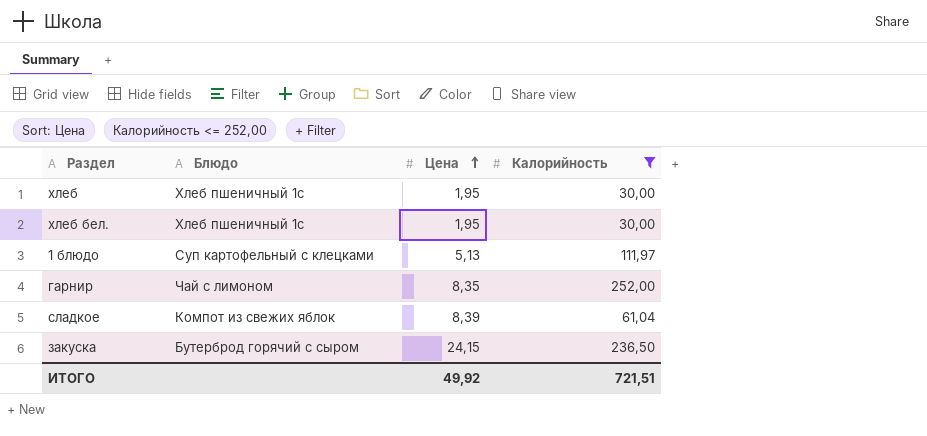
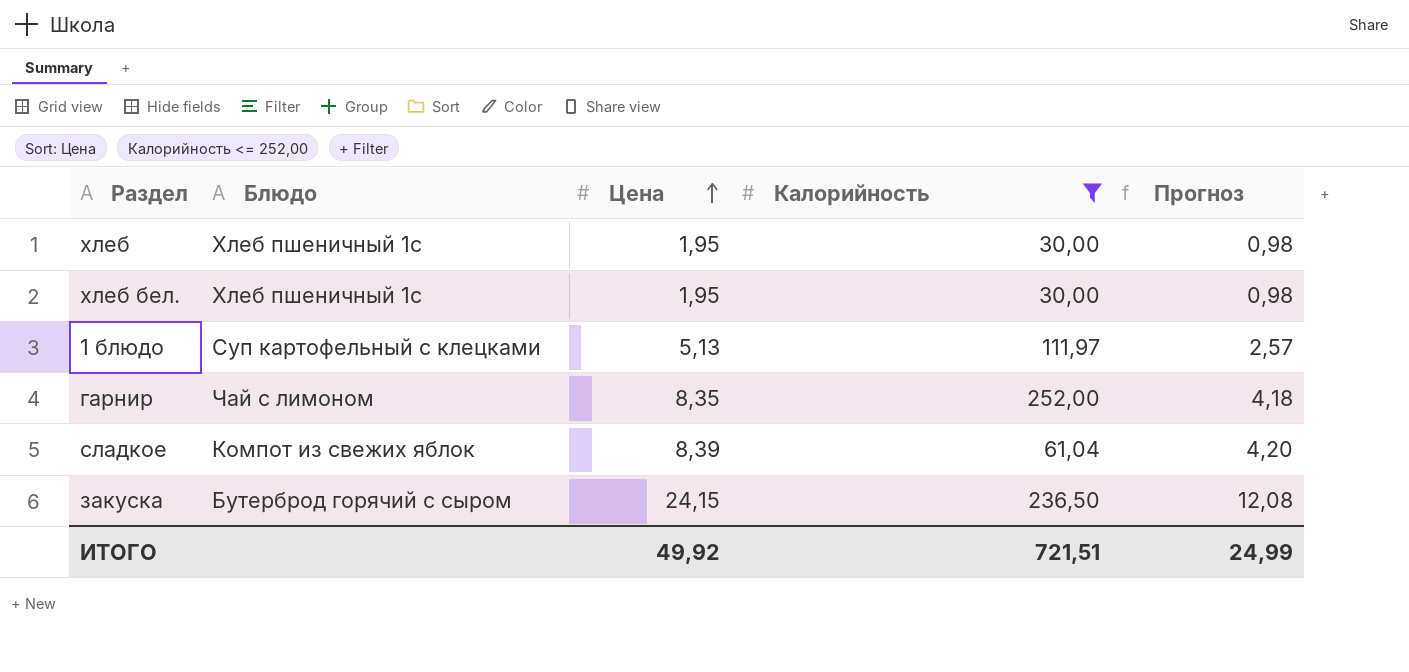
column Прогноз | formula: none -> [Цена] * 0,5

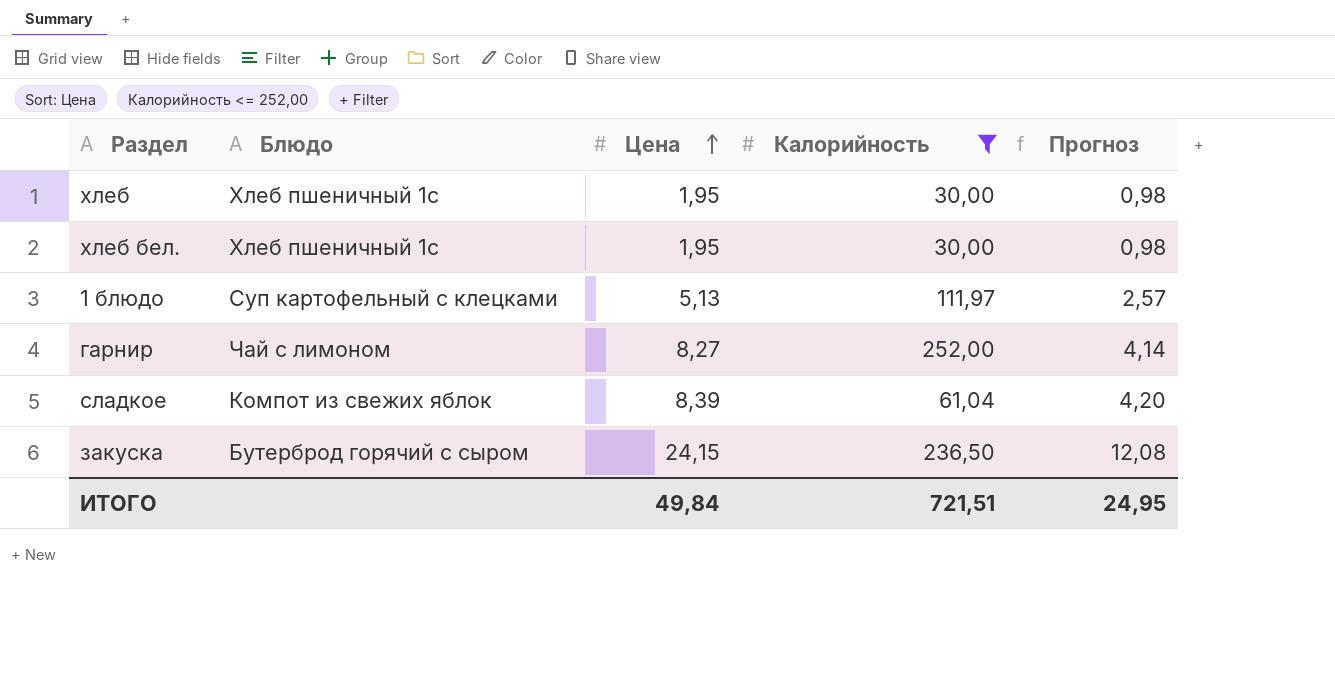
гарнир | Цена: 8,35 -> 8,27
гарнир | Прогноз: 4,18 -> 4,14
ИТОГО | Цена: 49,92 -> 49,84
ИТОГО | Прогноз: 24,99 -> 24,95

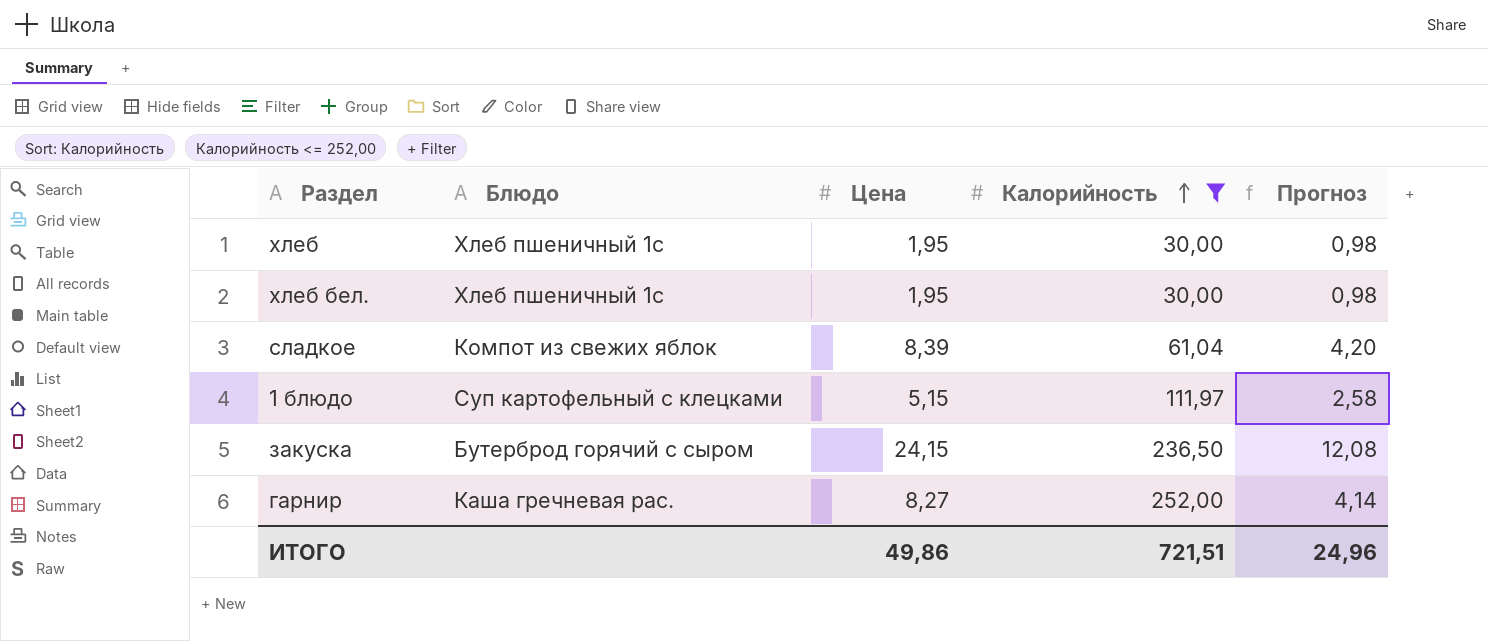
row order: Цена ascending -> Калорийность ascending
1 блюдо | Цена: 5,13 -> 5,15
1 блюдо | Прогноз: 2,57 -> 2,58
гарнир | Блюдо: Чай с лимоном -> Каша гречневая рас.
ИТОГО | Цена: 49,84 -> 49,86
ИТОГО | Прогноз: 24,95 -> 24,96

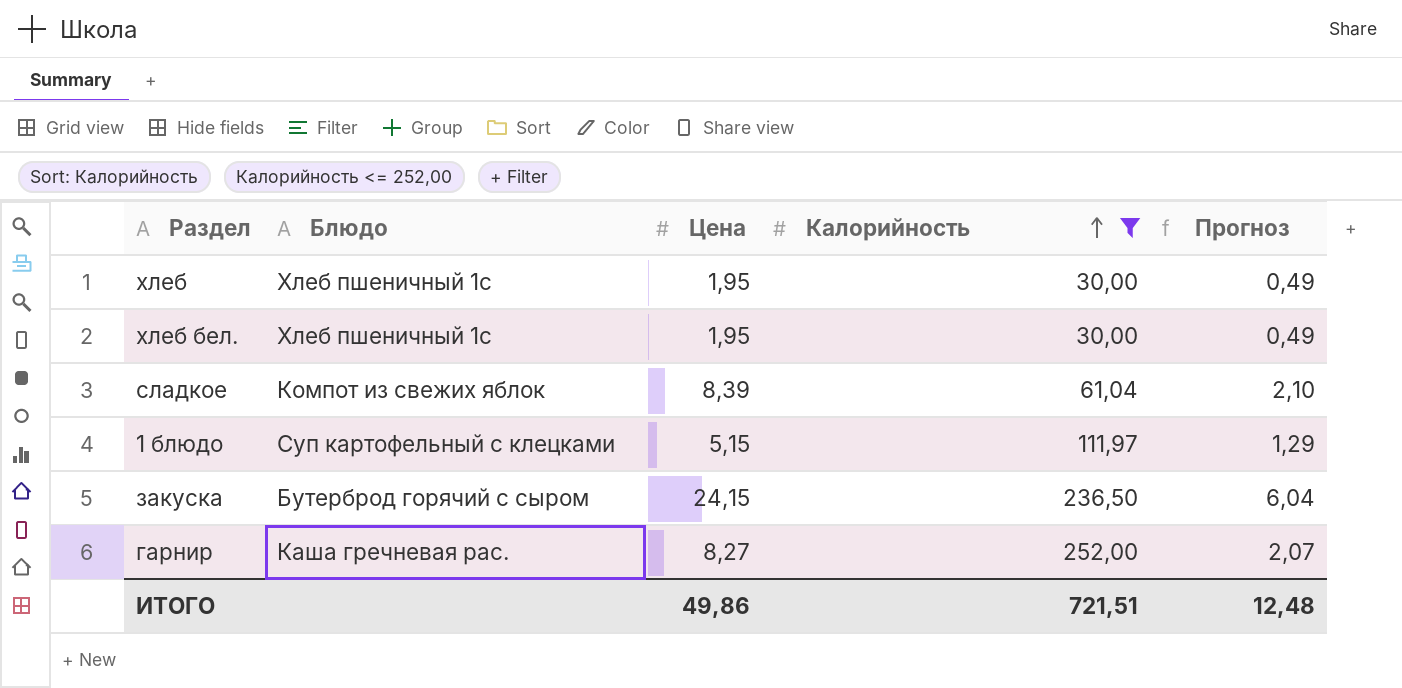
column Прогноз | formula: [Цена] * 0,5 -> [Цена] * 0,25
ИТОГО | Прогноз: 24,96 -> 12,48

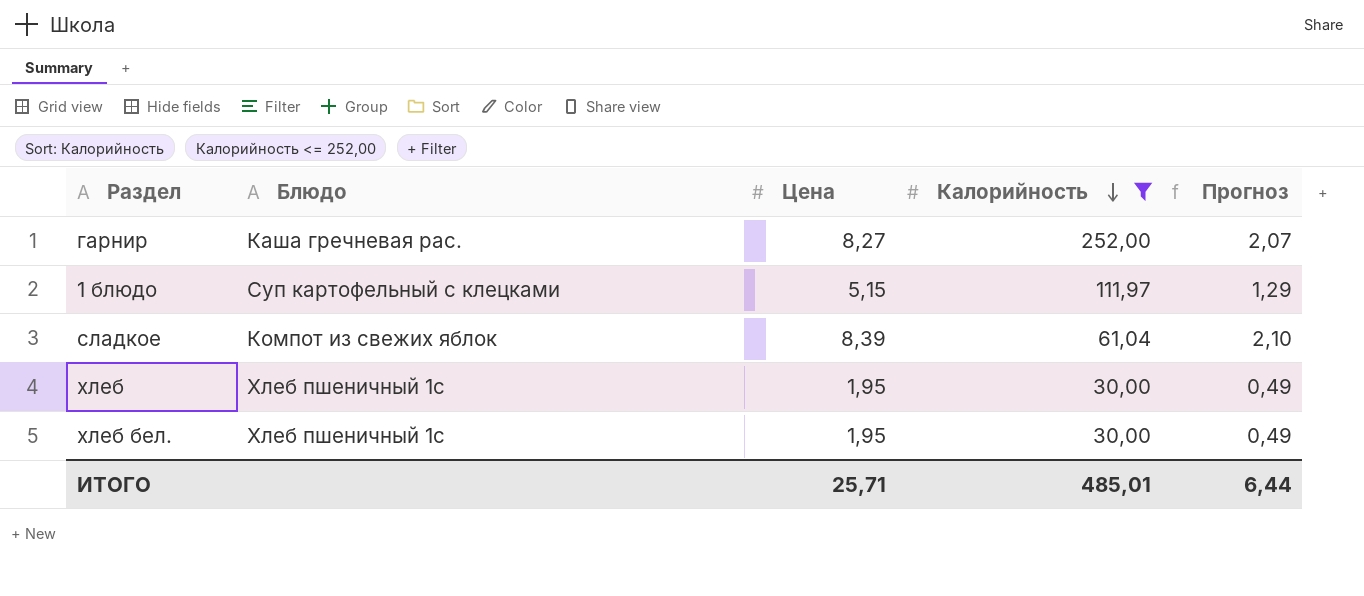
row order: Калорийность ascending -> Калорийность descending
row закуска: Бутерброд горячий с сыром | 24,15 | 236,50 | 6,04 -> none
ИТОГО | Цена: 49,86 -> 25,71
ИТОГО | Калорийность: 721,51 -> 485,01
ИТОГО | Прогноз: 12,48 -> 6,44

